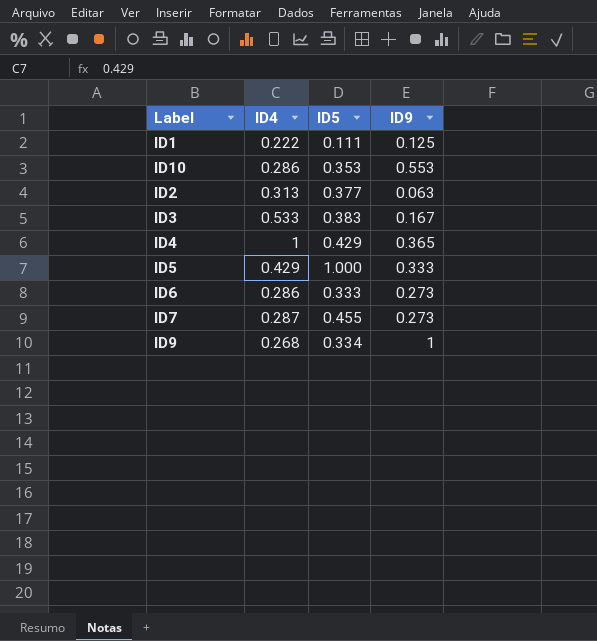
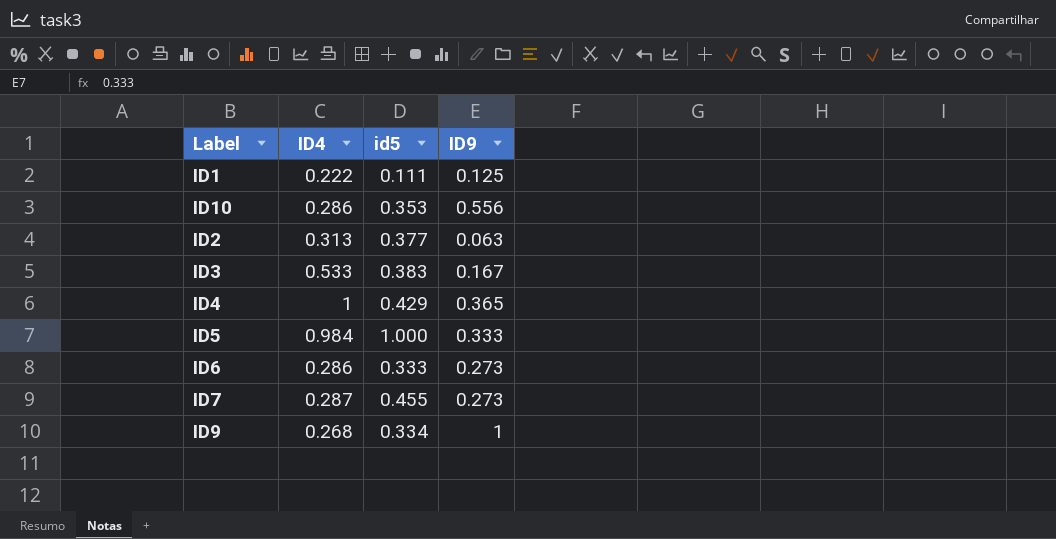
column name: ID5 -> id5
ID10 | ID9: 0.553 -> 0.556
ID5 | ID4: 0.429 -> 0.984

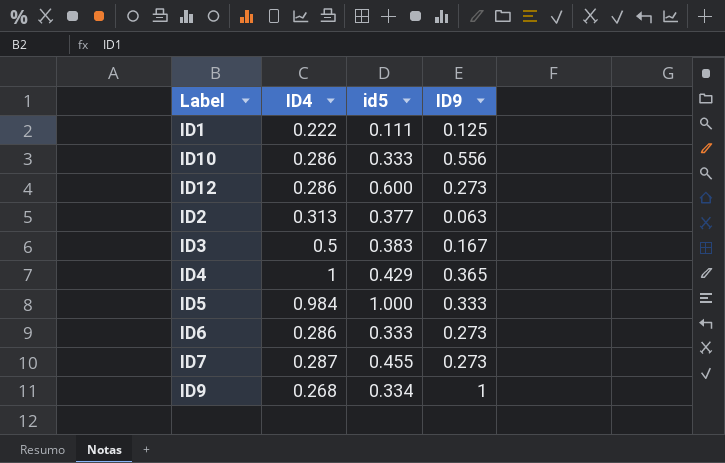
ID10 | id5: 0.353 -> 0.333
row ID12: none -> 0.286 | 0.600 | 0.273
ID3 | ID4: 0.533 -> 0.5

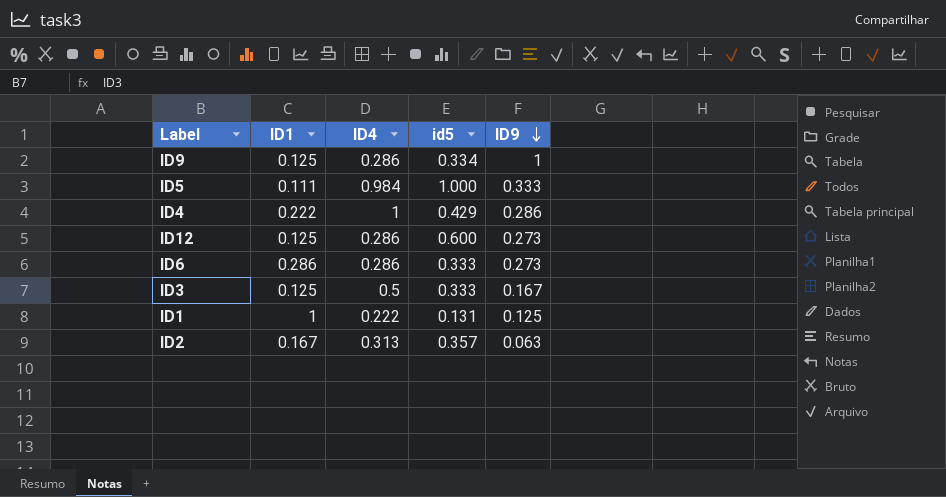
row order: none -> ID9 descending
column ID1 | position: none -> 2
row ID10: 0.286 | 0.333 | 0.556 -> none
row ID7: 0.287 | 0.455 | 0.273 -> none
ID9 | ID4: 0.268 -> 0.286
ID4 | ID9: 0.365 -> 0.286
ID3 | id5: 0.383 -> 0.333
ID1 | id5: 0.111 -> 0.131
ID2 | id5: 0.377 -> 0.357

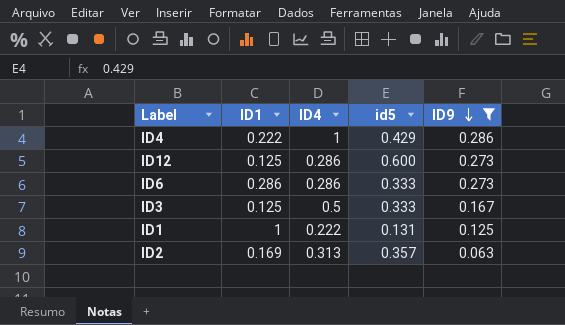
filter: none -> ID9 <= 0.286
ID2 | ID1: 0.167 -> 0.169

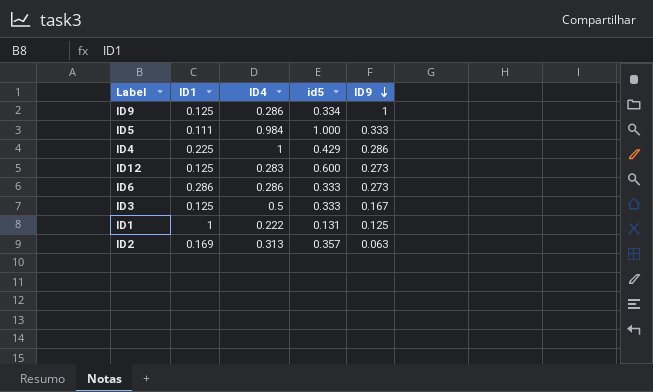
filter: ID9 <= 0.286 -> none
ID4 | ID1: 0.222 -> 0.225
ID12 | ID4: 0.286 -> 0.283

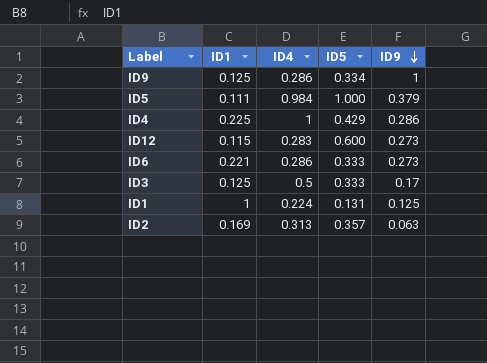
column name: id5 -> ID5
ID5 | ID9: 0.333 -> 0.379
ID12 | ID1: 0.125 -> 0.115
ID6 | ID1: 0.286 -> 0.221
ID3 | ID9: 0.167 -> 0.17
ID1 | ID4: 0.222 -> 0.224

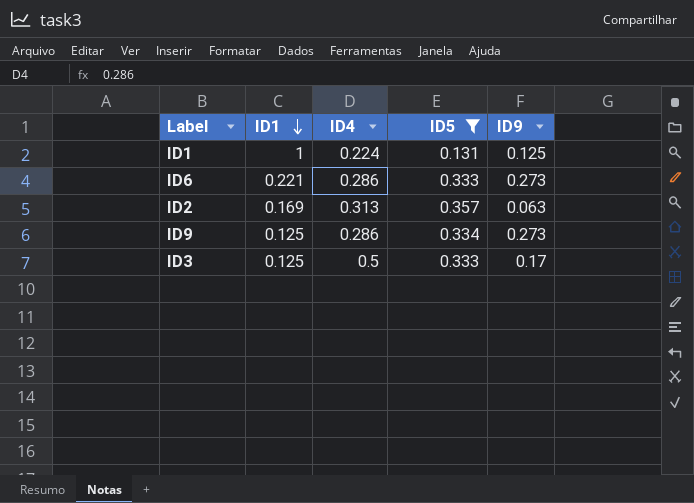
filter: none -> ID5 <= 0.357
row order: ID9 descending -> ID1 descending
ID9 | ID9: 1 -> 0.273

